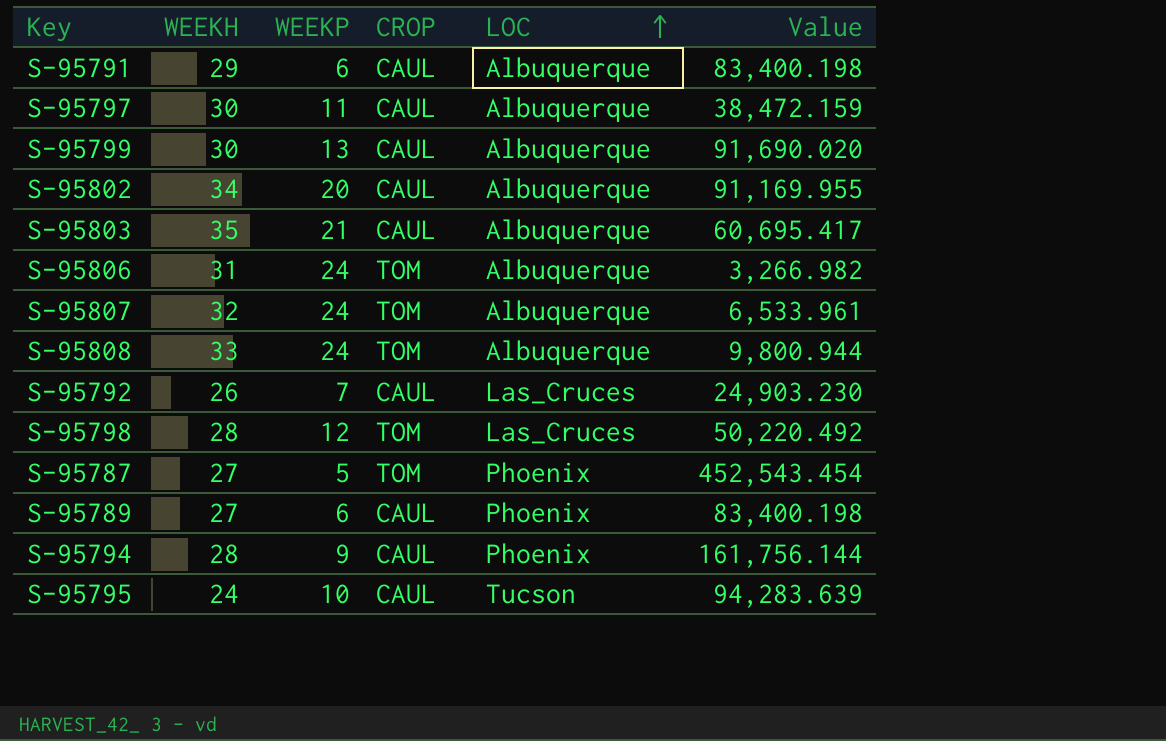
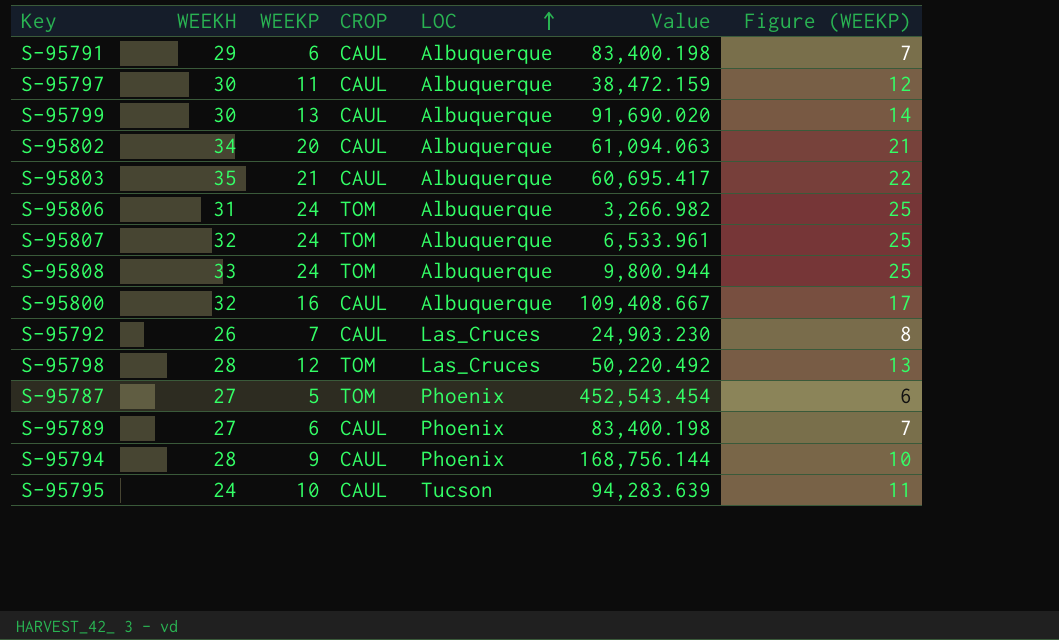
column Figure (WEEKP) | formula: none -> [WEEKP] + 1
S-95802 | Value: 91,169.955 -> 61,094.063
row S-95800: none -> 32 | 16 | CAUL | Albuquerque | 109,408.667 | 17
S-95794 | Value: 161,756.144 -> 168,756.144

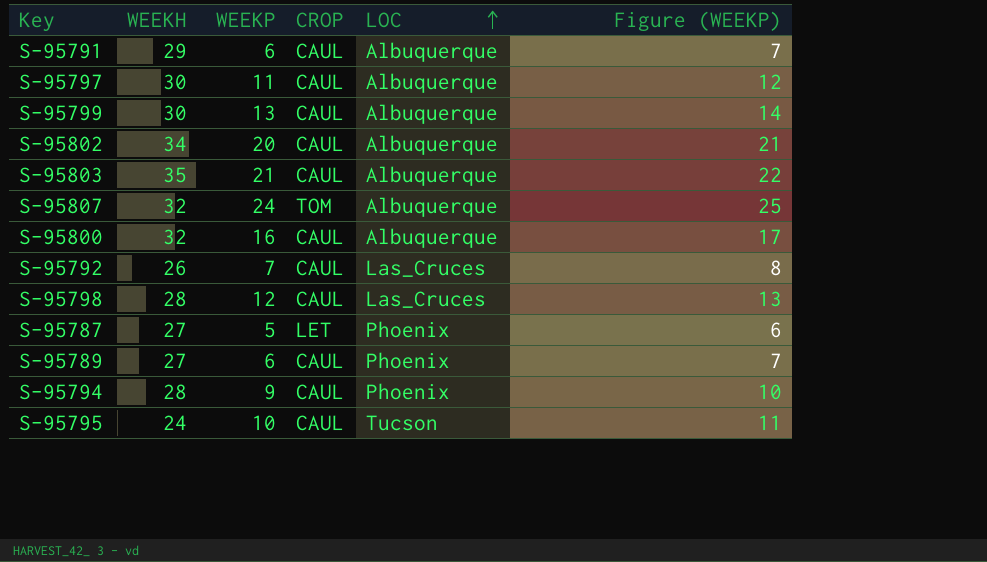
column Value | position: 6 -> none
row S-95806: 31 | 24 | TOM | Albuquerque | 3,266.982 | 25 -> none
row S-95808: 33 | 24 | TOM | Albuquerque | 9,800.944 | 25 -> none
S-95798 | CROP: TOM -> CAUL
S-95787 | CROP: TOM -> LET

